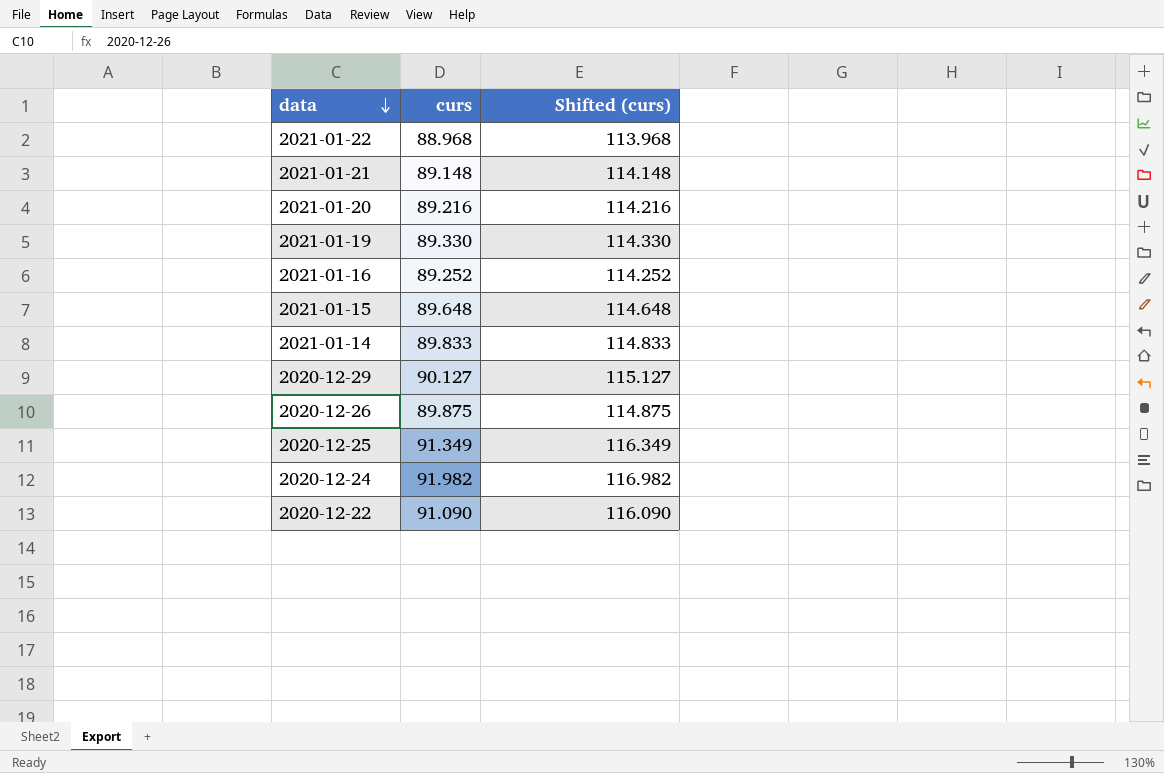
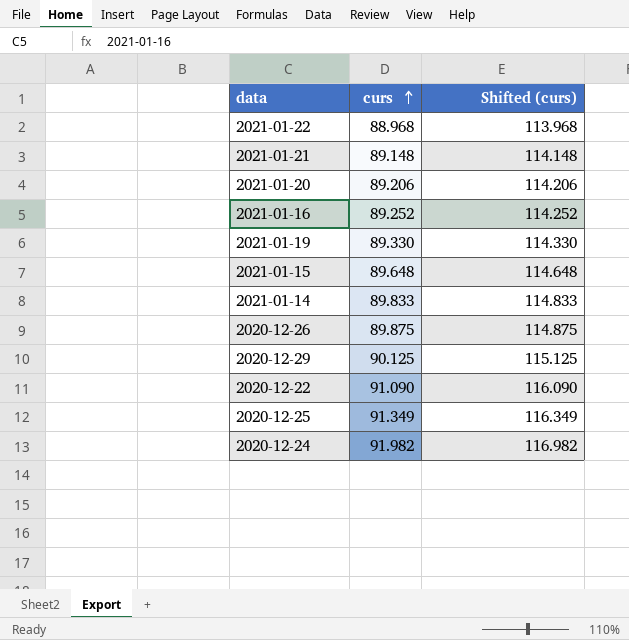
row order: data descending -> curs ascending
2021-01-20 | curs: 89.216 -> 89.206
2021-01-20 | Shifted (curs): 114.216 -> 114.206
2020-12-29 | curs: 90.127 -> 90.125
2020-12-29 | Shifted (curs): 115.127 -> 115.125

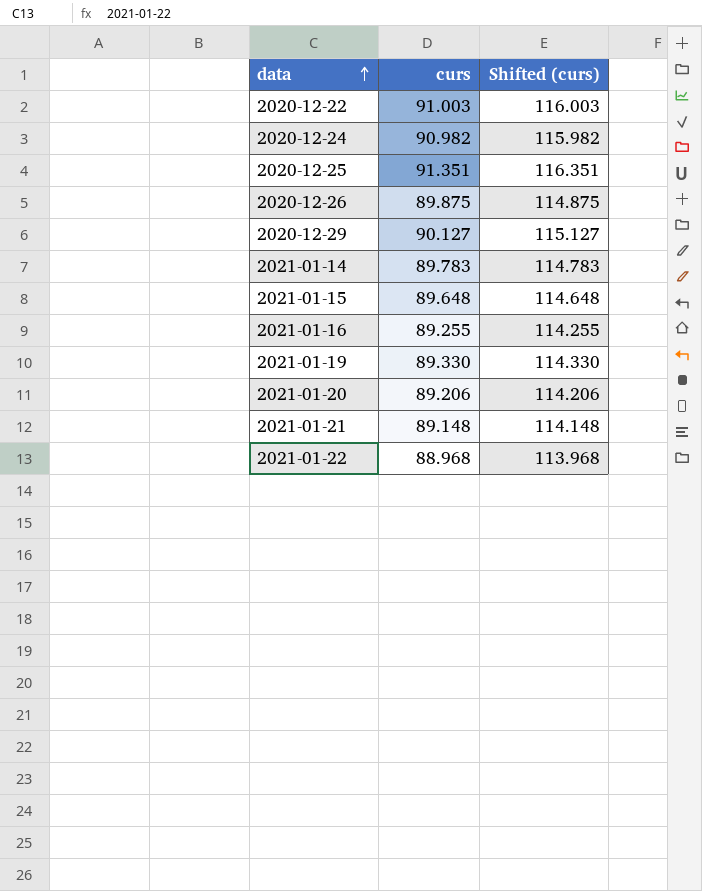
row order: curs ascending -> data ascending
2020-12-22 | curs: 91.090 -> 91.003
2020-12-22 | Shifted (curs): 116.090 -> 116.003
2020-12-24 | curs: 91.982 -> 90.982
2020-12-24 | Shifted (curs): 116.982 -> 115.982
2020-12-25 | curs: 91.349 -> 91.351
2020-12-25 | Shifted (curs): 116.349 -> 116.351
2020-12-29 | curs: 90.125 -> 90.127
2020-12-29 | Shifted (curs): 115.125 -> 115.127
2021-01-14 | curs: 89.833 -> 89.783
2021-01-14 | Shifted (curs): 114.833 -> 114.783
2021-01-16 | curs: 89.252 -> 89.255
2021-01-16 | Shifted (curs): 114.252 -> 114.255

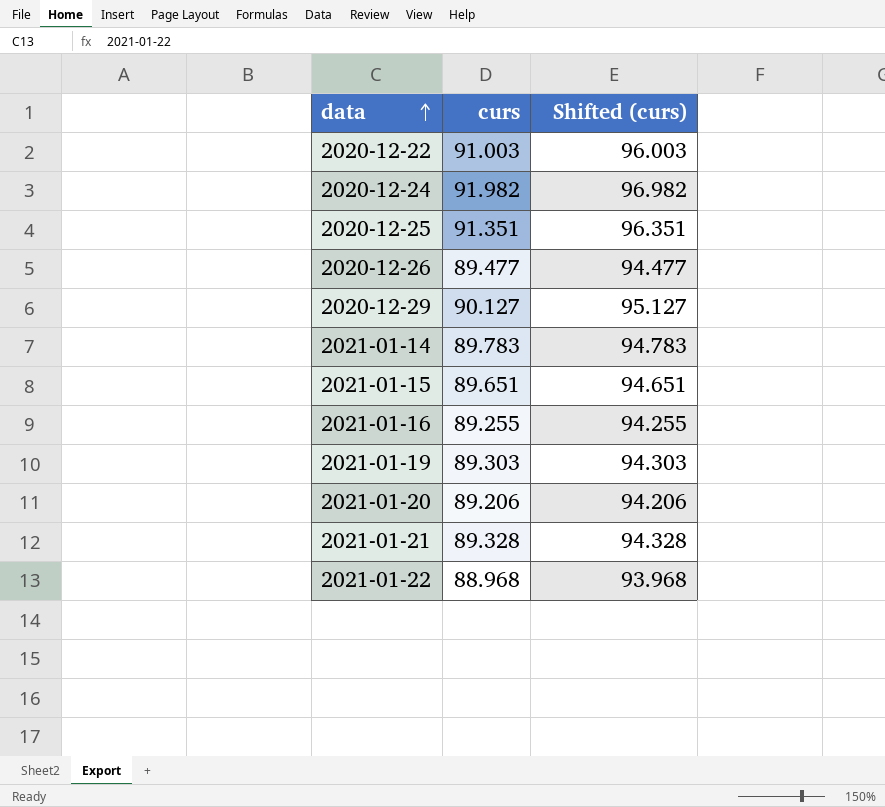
column Shifted (curs) | formula: [curs] + 25 -> [curs] + 5
2020-12-24 | curs: 90.982 -> 91.982
2020-12-26 | curs: 89.875 -> 89.477
2021-01-15 | curs: 89.648 -> 89.651
2021-01-19 | curs: 89.330 -> 89.303
2021-01-21 | curs: 89.148 -> 89.328

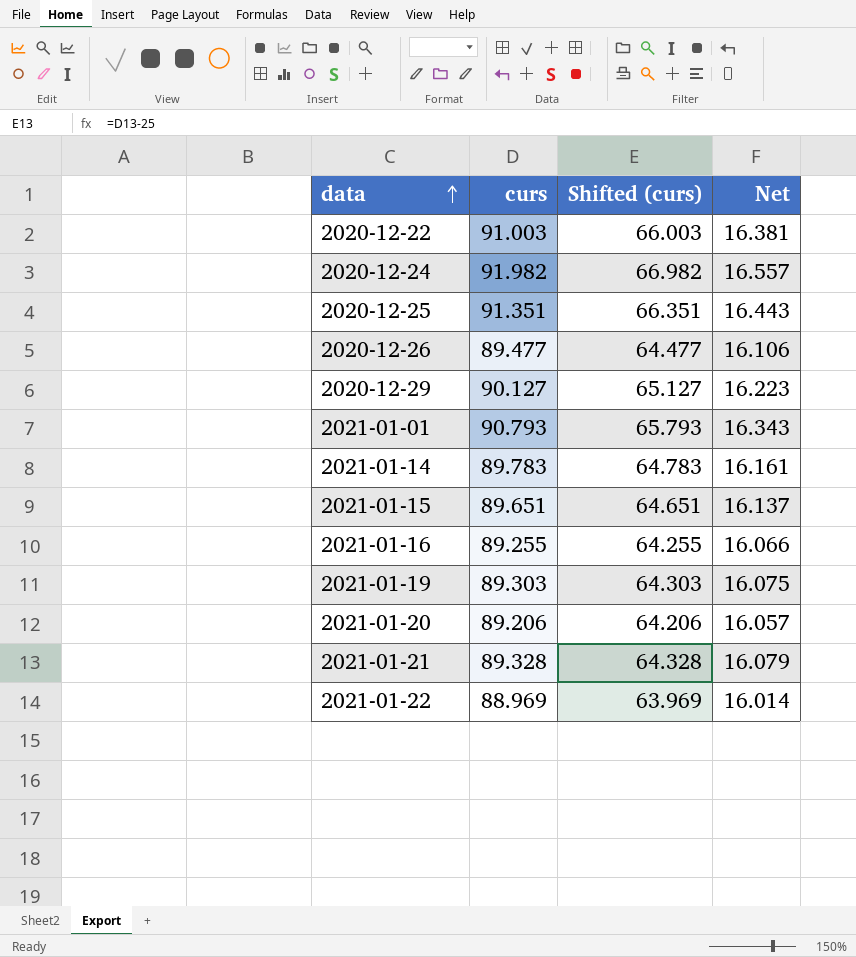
column Shifted (curs) | formula: [curs] + 5 -> [curs] - 25
column Net | formula: none -> [curs] * 0.18
row 2021-01-01: none -> 90.793 | 65.793 | 16.343
2021-01-22 | curs: 88.968 -> 88.969

